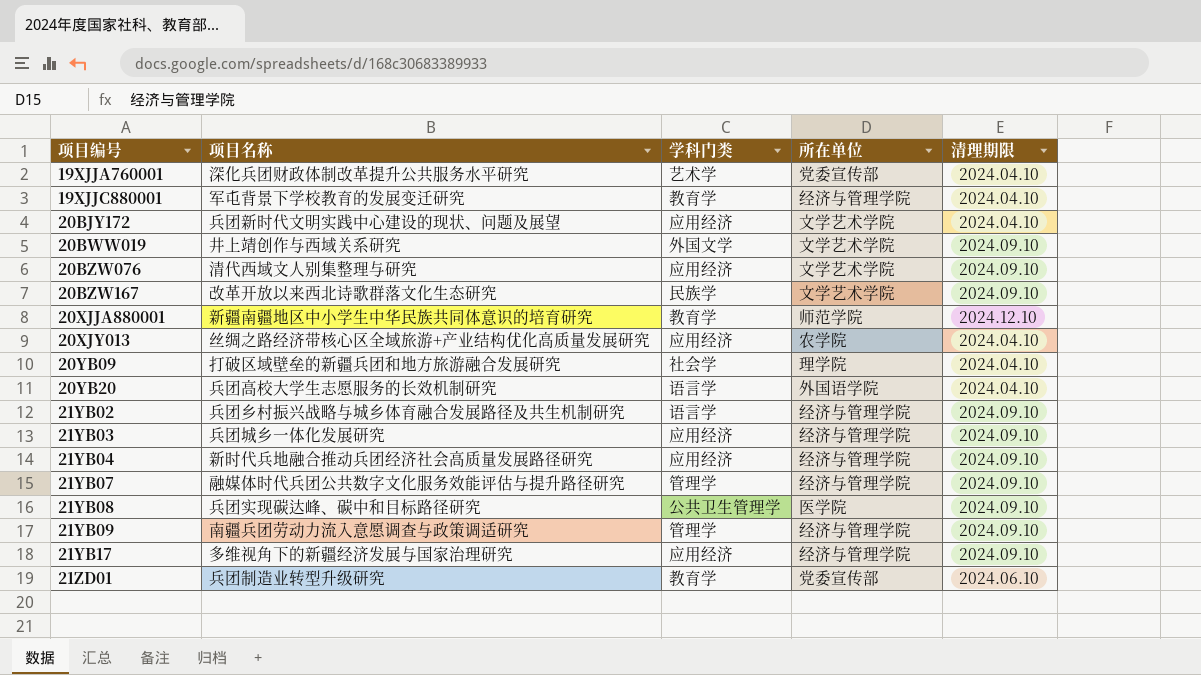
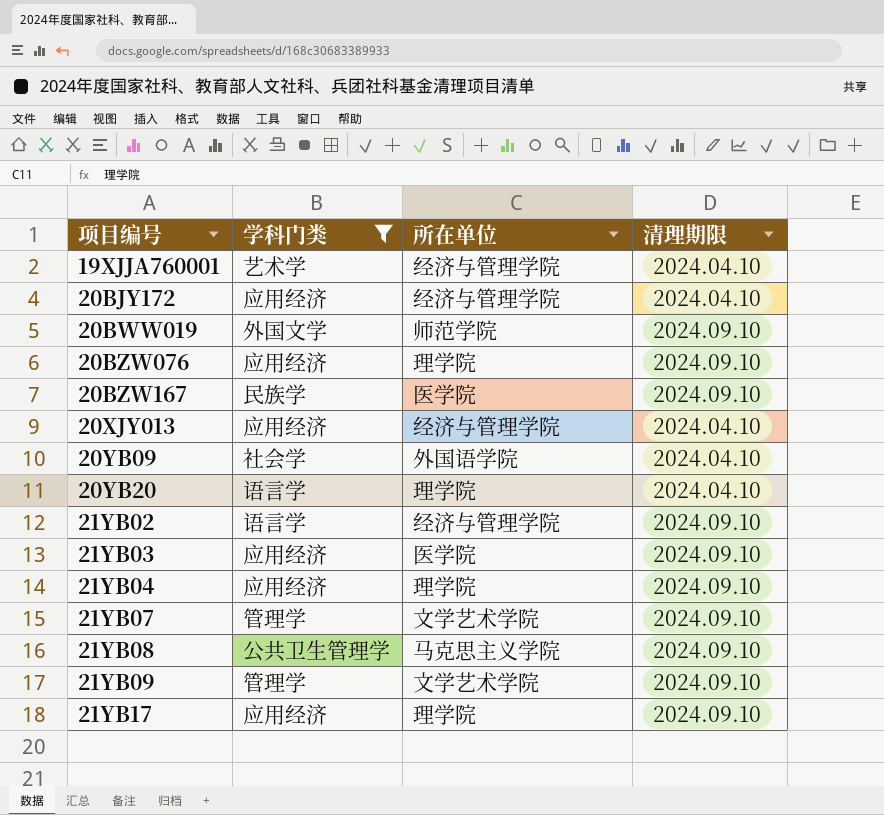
filter: none -> 学科门类 != 教育学
column 项目名称 | position: 2 -> none
19XJJA760001 | 所在单位: 党委宣传部 -> 经济与管理学院
20BJY172 | 所在单位: 文学艺术学院 -> 经济与管理学院
20BWW019 | 所在单位: 文学艺术学院 -> 师范学院
20BZW076 | 所在单位: 文学艺术学院 -> 理学院
20BZW167 | 所在单位: 文学艺术学院 -> 医学院
20XJY013 | 所在单位: 农学院 -> 经济与管理学院
20YB09 | 所在单位: 理学院 -> 外国语学院
20YB20 | 所在单位: 外国语学院 -> 理学院
21YB03 | 所在单位: 经济与管理学院 -> 医学院
21YB04 | 所在单位: 经济与管理学院 -> 理学院
21YB07 | 所在单位: 经济与管理学院 -> 文学艺术学院
21YB08 | 所在单位: 医学院 -> 马克思主义学院
21YB09 | 所在单位: 经济与管理学院 -> 文学艺术学院
21YB17 | 所在单位: 经济与管理学院 -> 理学院

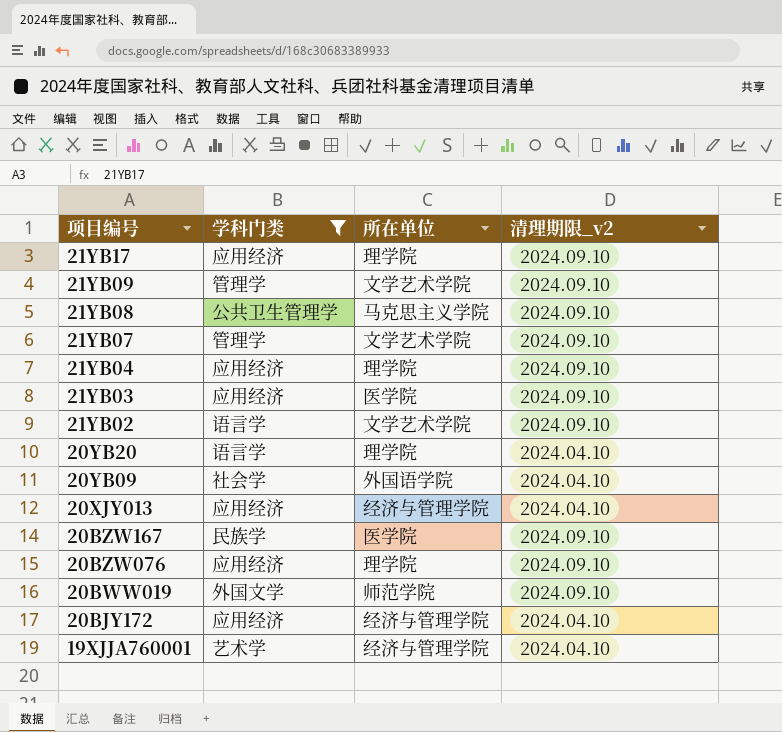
row order: 项目编号 ascending -> 项目编号 descending
column name: 清理期限 -> 清理期限_v2
21YB02 | 所在单位: 经济与管理学院 -> 文学艺术学院

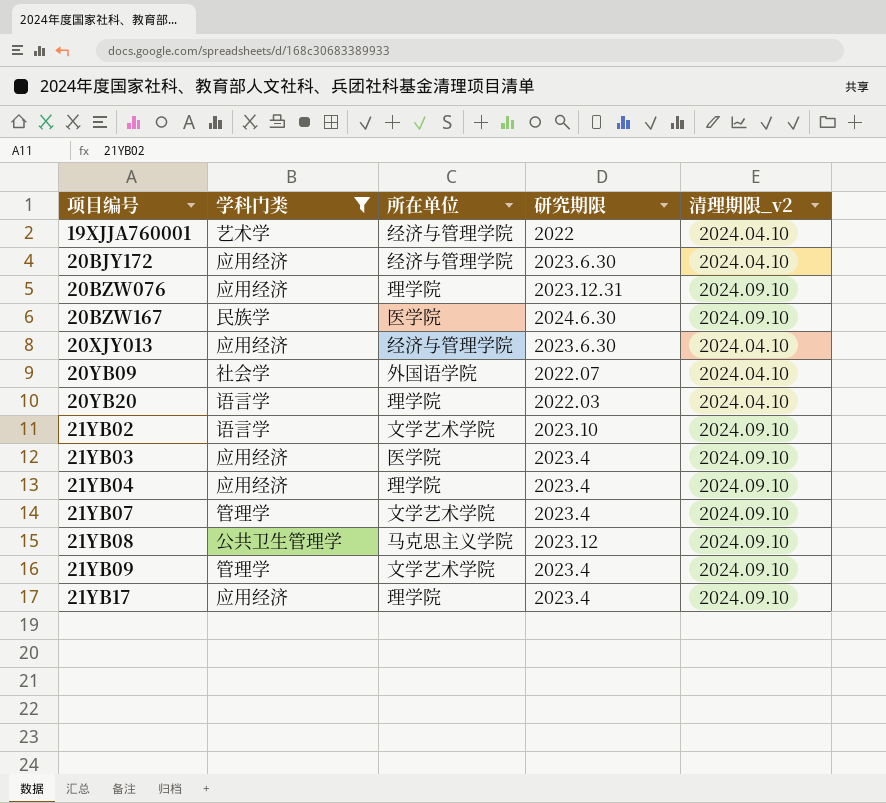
row order: 项目编号 descending -> 项目编号 ascending
column 研究期限 | position: none -> 4
row 20BWW019: 外国文学 | 师范学院 | 2024.09.10 -> none

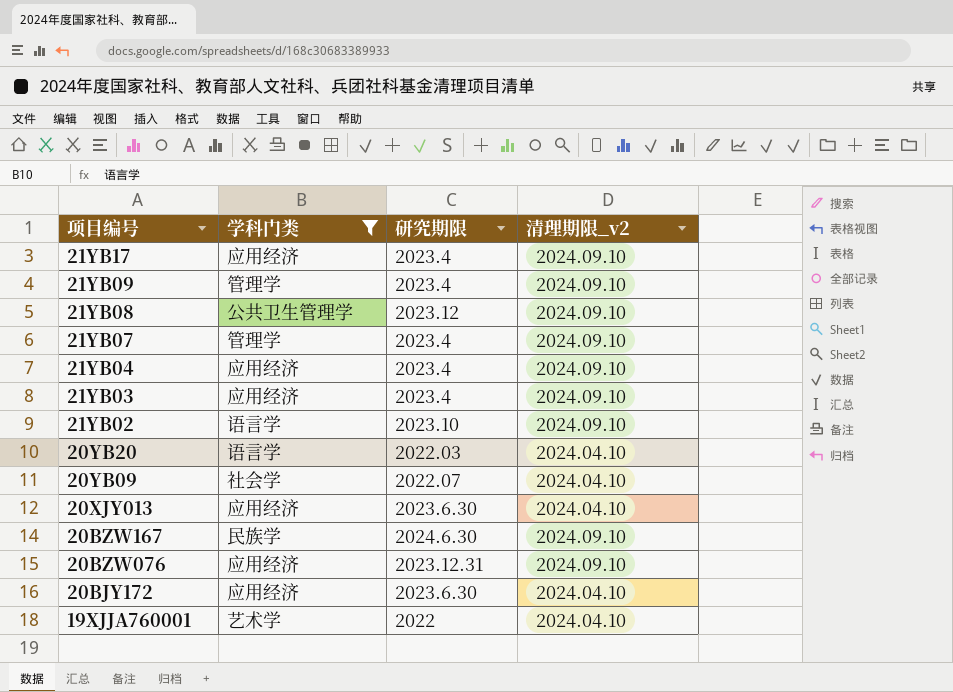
row order: 项目编号 ascending -> 项目编号 descending
column 所在单位 | position: 3 -> none

